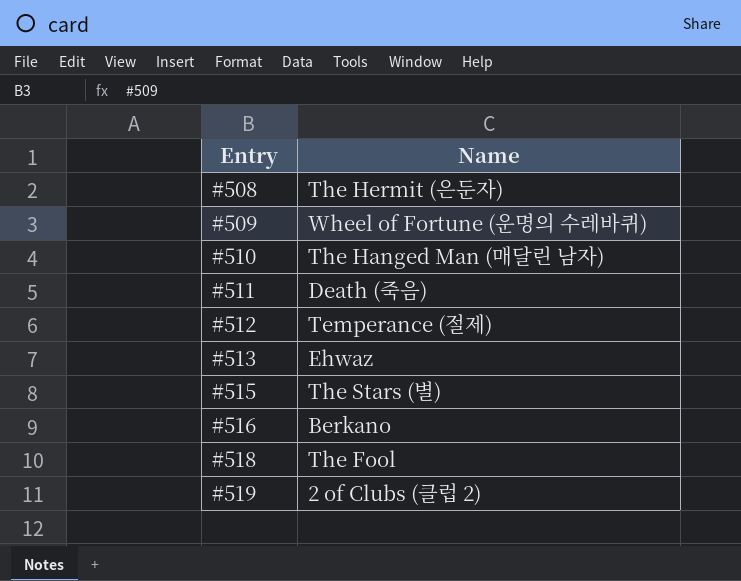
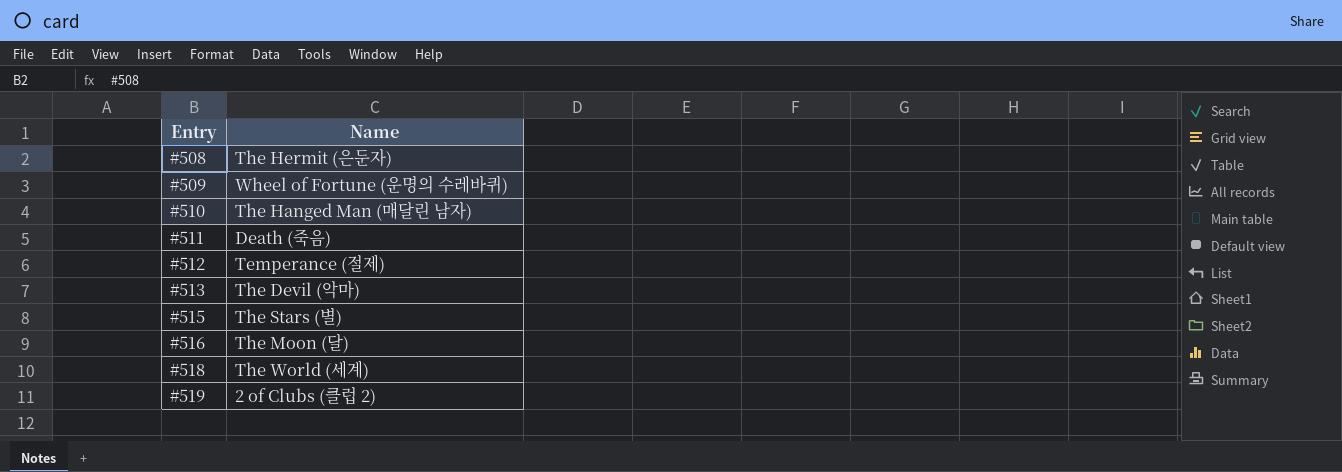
#513 | Name: Ehwaz -> The Devil (악마)
#516 | Name: Berkano -> The Moon (달)
#518 | Name: The Fool -> The World (세계)

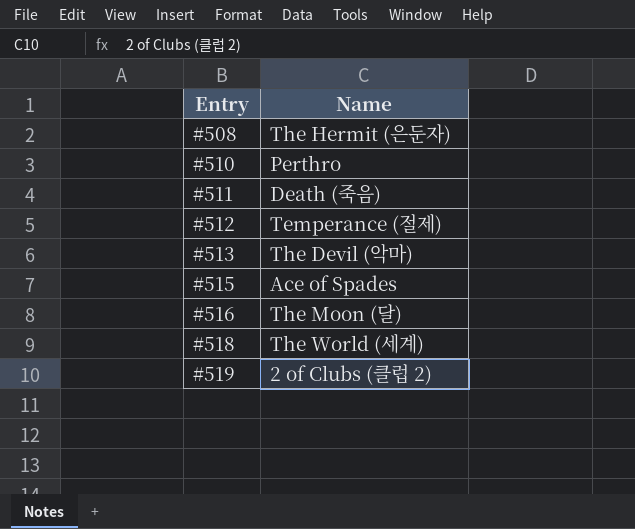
row #509: Wheel of Fortune (운명의 수레바퀴) -> none
#510 | Name: The Hanged Man (매달린 남자) -> Perthro
#515 | Name: The Stars (별) -> Ace of Spades

